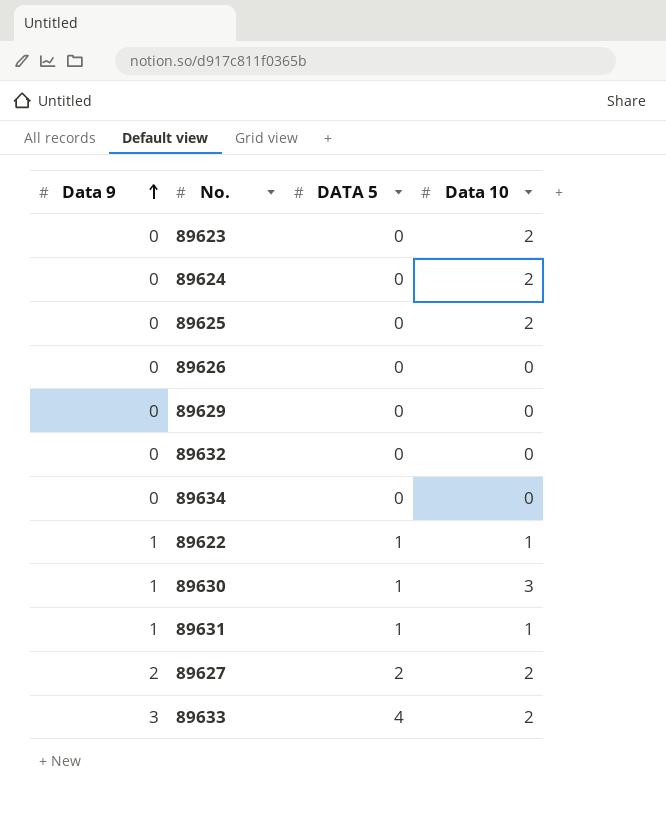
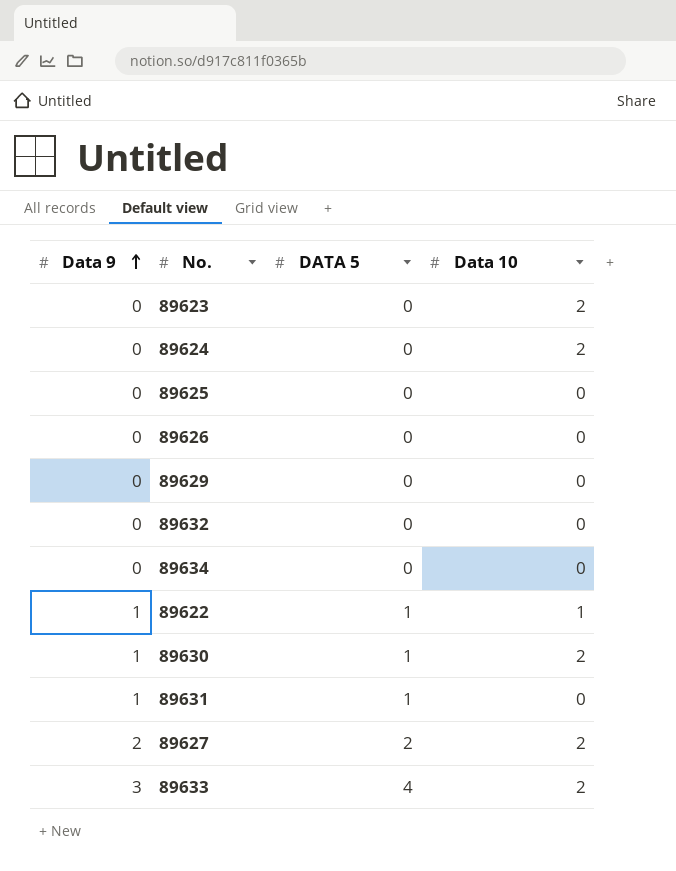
89625 | Data 10: 2 -> 0
89630 | Data 10: 3 -> 2
89631 | Data 10: 1 -> 0

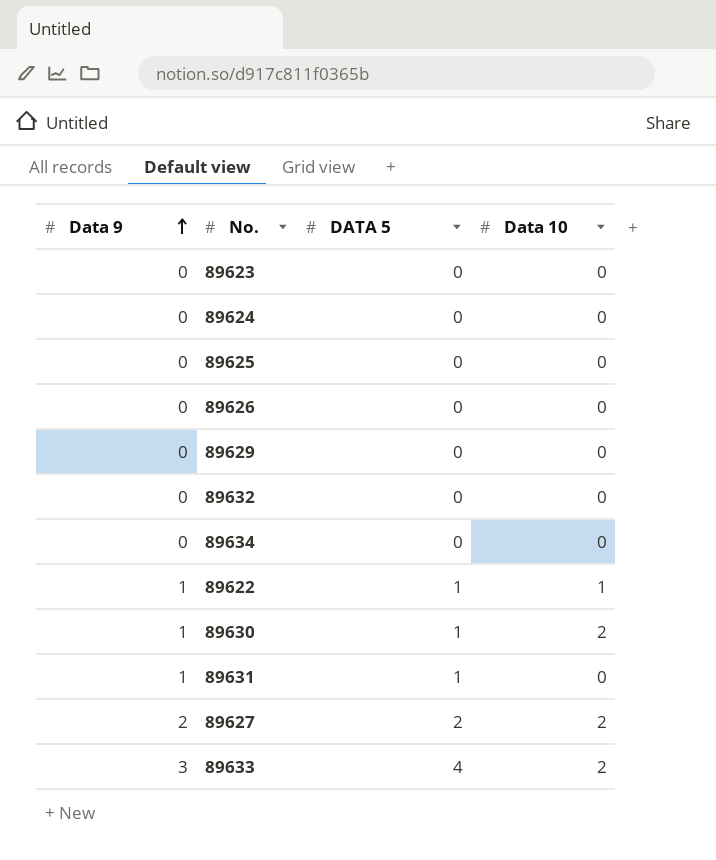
89623 | Data 10: 2 -> 0
89624 | Data 10: 2 -> 0

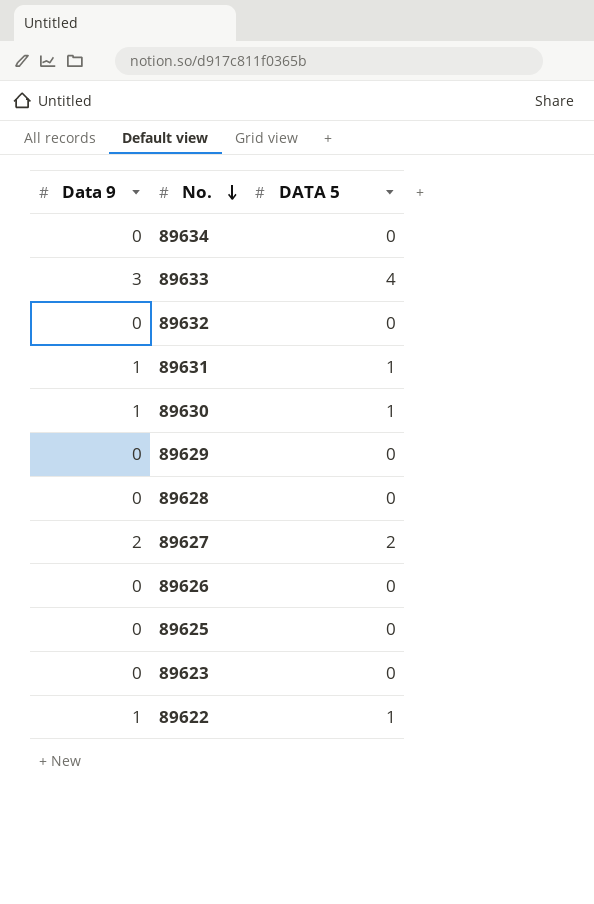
row order: Data 9 ascending -> No. descending
column Data 10 | position: 4 -> none
row 89624: 0 | 0 | 0 -> none
row 89628: none -> 0 | 0

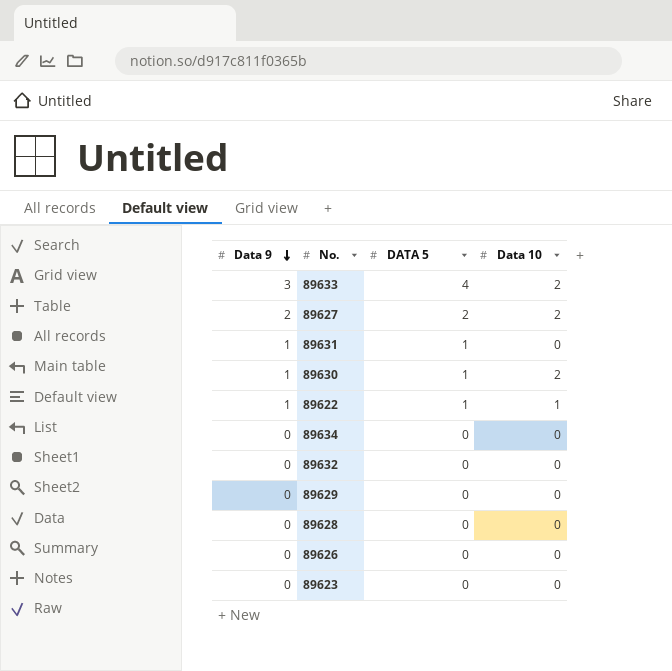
row order: No. descending -> Data 9 descending
column Data 10 | position: none -> 4
row 89625: 0 | 0 -> none

